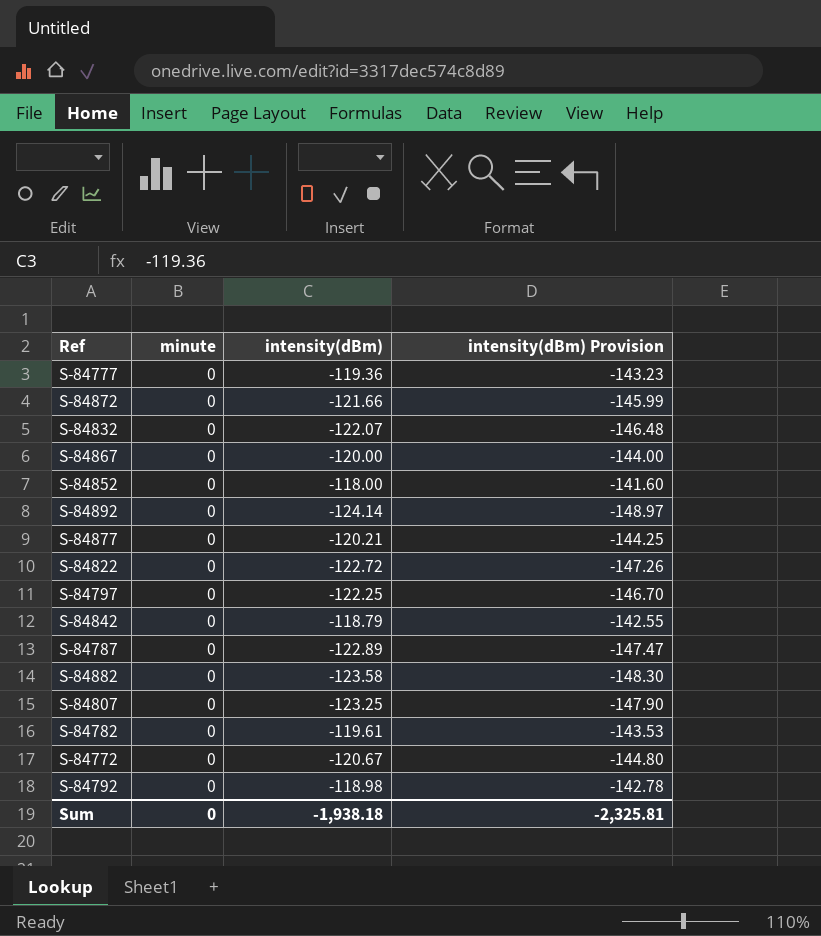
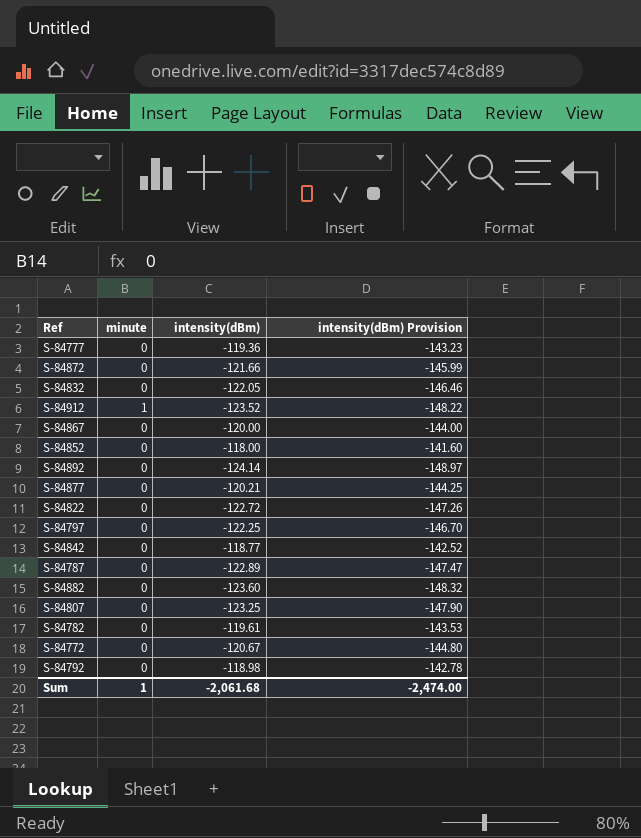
S-84832 | intensity(dBm): -122.07 -> -122.05
S-84832 | intensity(dBm) Provision: -146.48 -> -146.46
row S-84912: none -> 1 | -123.52 | -148.22
S-84842 | intensity(dBm): -118.79 -> -118.77
S-84842 | intensity(dBm) Provision: -142.55 -> -142.52
S-84882 | intensity(dBm): -123.58 -> -123.60
S-84882 | intensity(dBm) Provision: -148.30 -> -148.32
Sum | minute: 0 -> 1
Sum | intensity(dBm): -1,938.18 -> -2,061.68
Sum | intensity(dBm) Provision: -2,325.81 -> -2,474.00

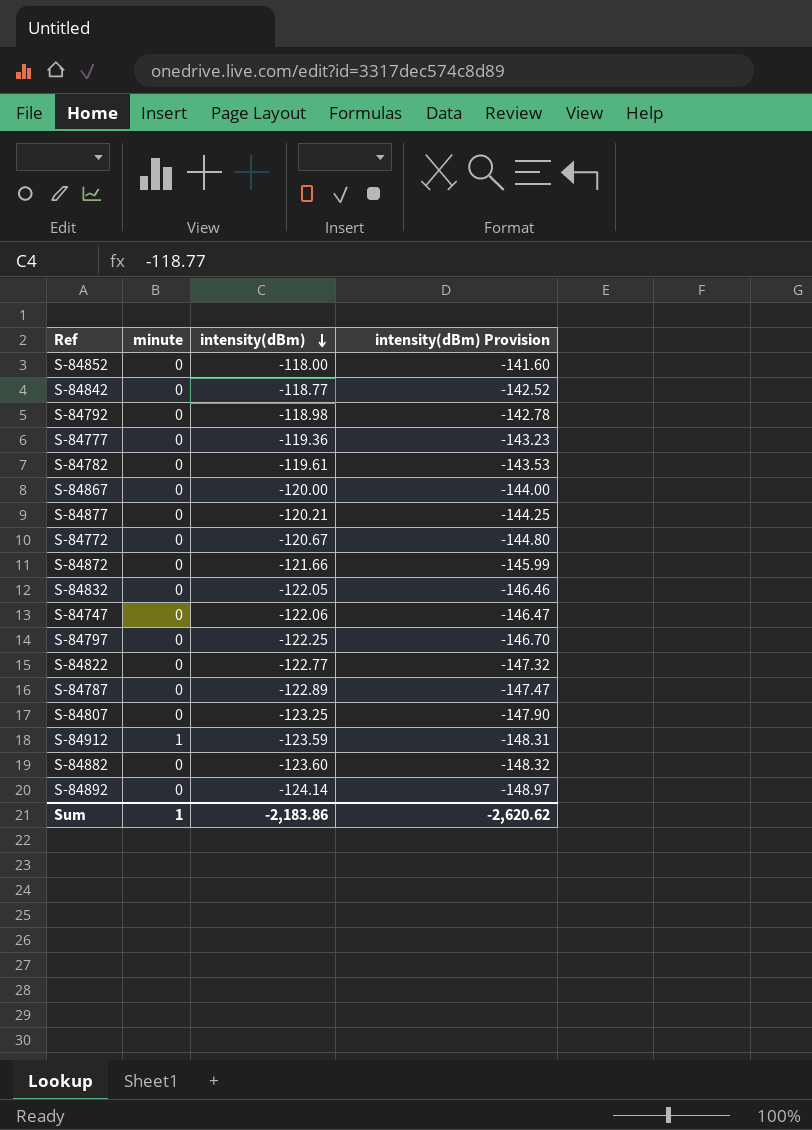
row order: none -> intensity(dBm) descending
row S-84747: none -> 0 | -122.06 | -146.47
S-84822 | intensity(dBm): -122.72 -> -122.77
S-84822 | intensity(dBm) Provision: -147.26 -> -147.32
S-84912 | intensity(dBm): -123.52 -> -123.59
S-84912 | intensity(dBm) Provision: -148.22 -> -148.31
Sum | intensity(dBm): -2,061.68 -> -2,183.86
Sum | intensity(dBm) Provision: -2,474.00 -> -2,620.62

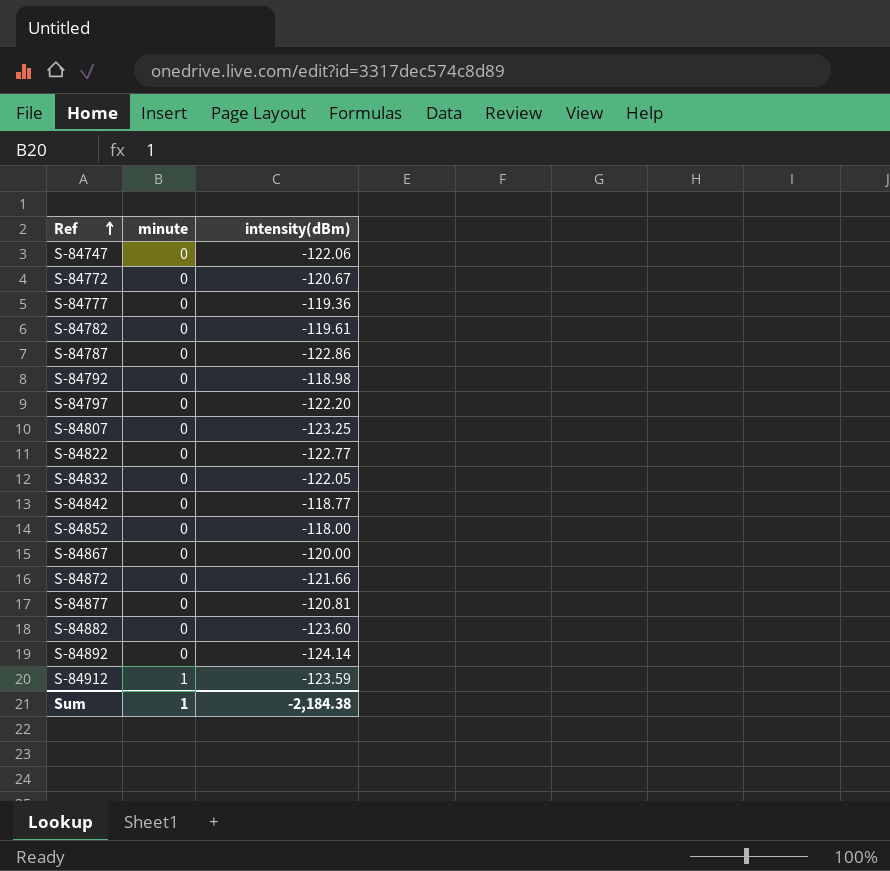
row order: intensity(dBm) descending -> Ref ascending
column intensity(dBm) Provision | formula: [intensity(dBm)] * 1.2 -> none
S-84787 | intensity(dBm): -122.89 -> -122.86
S-84797 | intensity(dBm): -122.25 -> -122.20
S-84877 | intensity(dBm): -120.21 -> -120.81
Sum | intensity(dBm): -2,183.86 -> -2,184.38

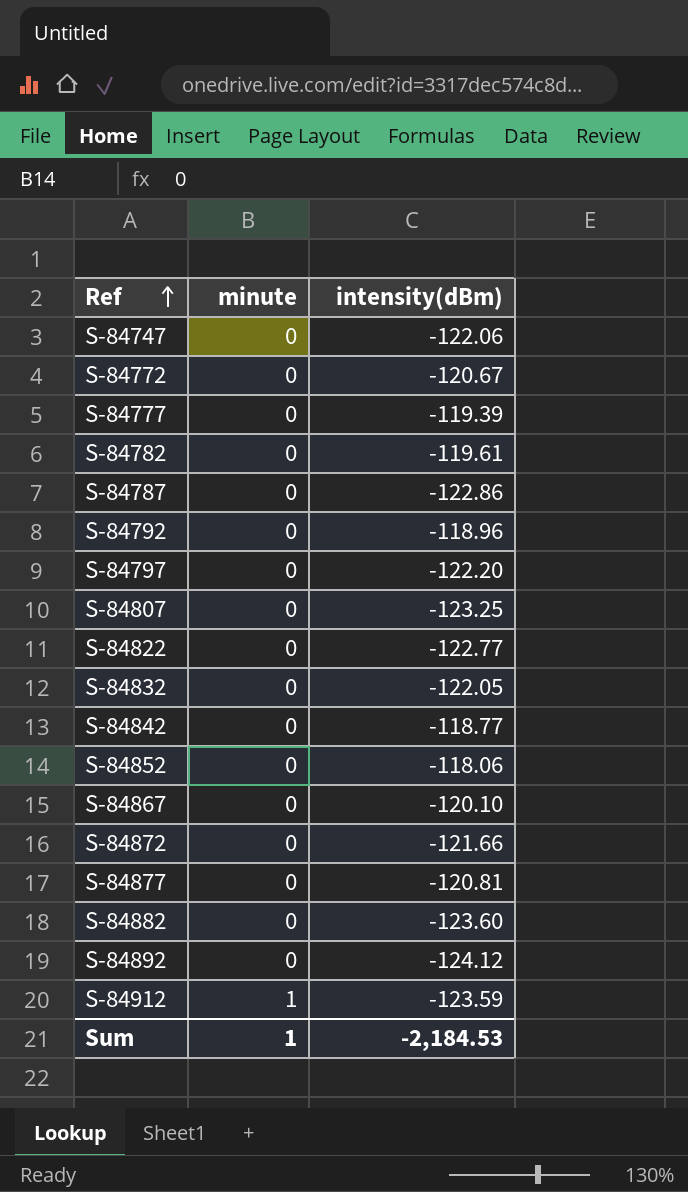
S-84777 | intensity(dBm): -119.36 -> -119.39
S-84792 | intensity(dBm): -118.98 -> -118.96
S-84852 | intensity(dBm): -118.00 -> -118.06
S-84867 | intensity(dBm): -120.00 -> -120.10
S-84892 | intensity(dBm): -124.14 -> -124.12
Sum | intensity(dBm): -2,184.38 -> -2,184.53

